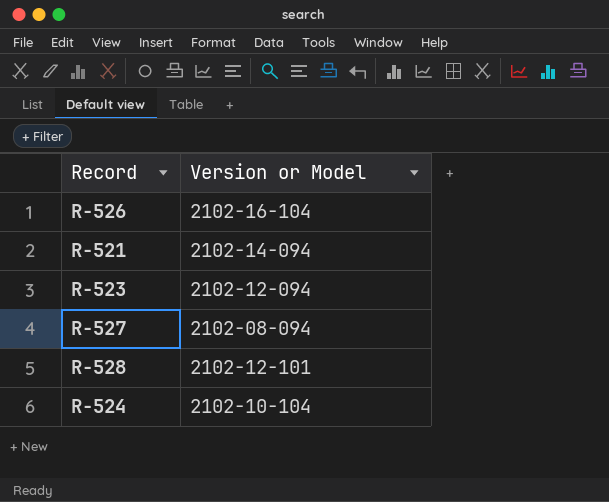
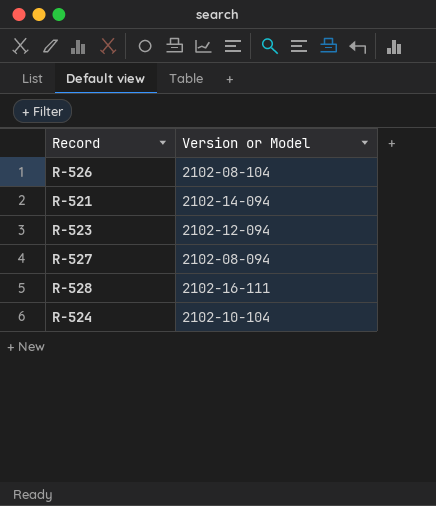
R-526 | Version or Model: 2102-16-104 -> 2102-08-104
R-528 | Version or Model: 2102-12-101 -> 2102-16-111

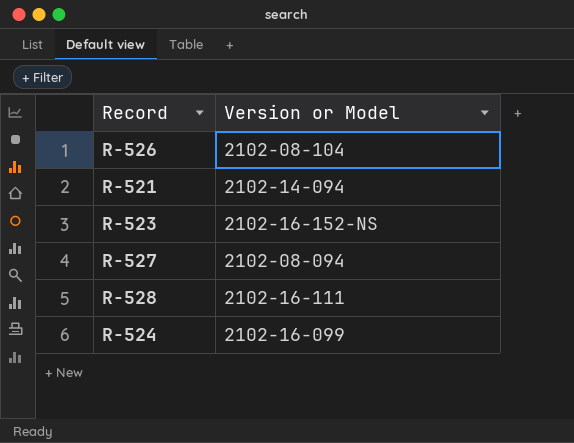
R-523 | Version or Model: 2102-12-094 -> 2102-16-152-NS
R-524 | Version or Model: 2102-10-104 -> 2102-16-099

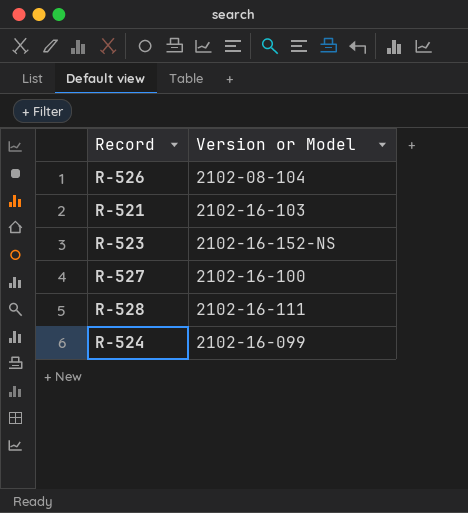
R-521 | Version or Model: 2102-14-094 -> 2102-16-103
R-527 | Version or Model: 2102-08-094 -> 2102-16-100

